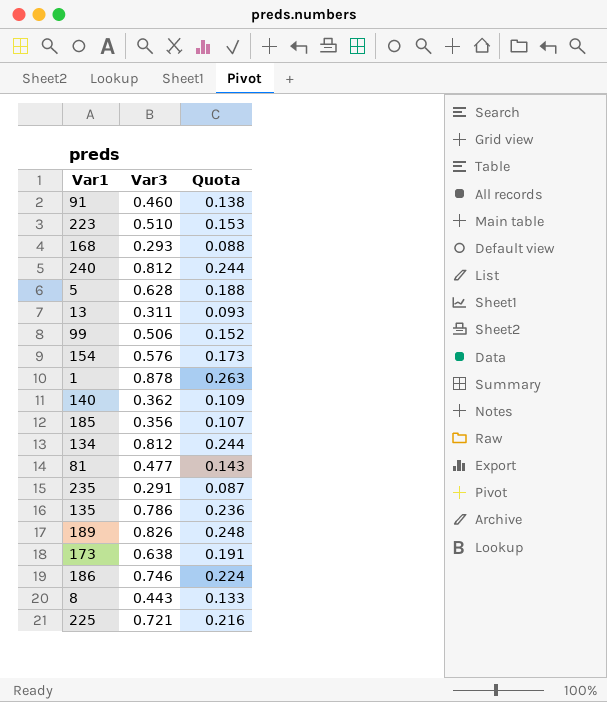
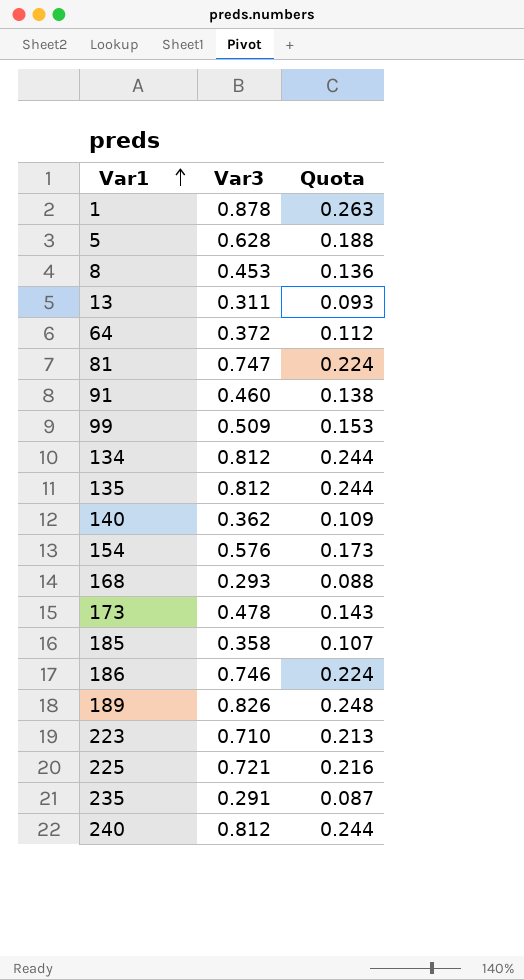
row order: none -> Var1 ascending
8 | Var3: 0.443 -> 0.453
8 | Quota: 0.133 -> 0.136
row 64: none -> 0.372 | 0.112
81 | Var3: 0.477 -> 0.747
81 | Quota: 0.143 -> 0.224
99 | Var3: 0.506 -> 0.509
99 | Quota: 0.152 -> 0.153
135 | Var3: 0.786 -> 0.812
135 | Quota: 0.236 -> 0.244
173 | Var3: 0.638 -> 0.478
173 | Quota: 0.191 -> 0.143
185 | Var3: 0.356 -> 0.358
223 | Var3: 0.510 -> 0.710
223 | Quota: 0.153 -> 0.213

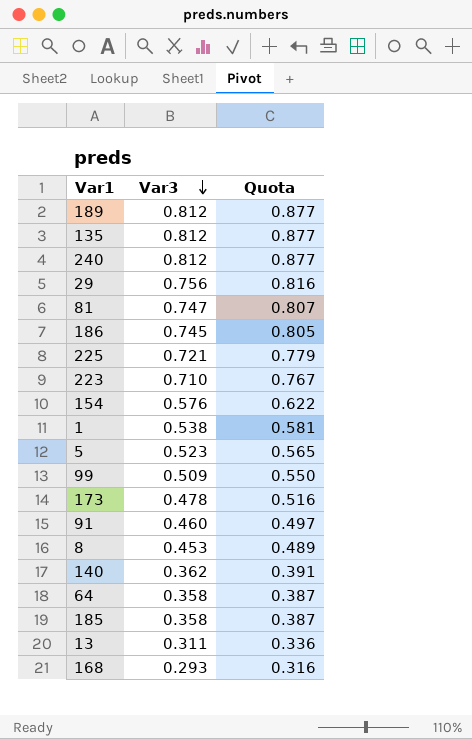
row order: Var1 ascending -> Var3 descending
column Quota | formula: [Var3] * 0.3 -> [Var3] * 1.08
row 134: 0.812 | 0.244 -> none
row 235: 0.291 | 0.087 -> none
189 | Var3: 0.826 -> 0.812
row 29: none -> 0.756 | 0.816
186 | Var3: 0.746 -> 0.745
1 | Var3: 0.878 -> 0.538
5 | Var3: 0.628 -> 0.523
64 | Var3: 0.372 -> 0.358

